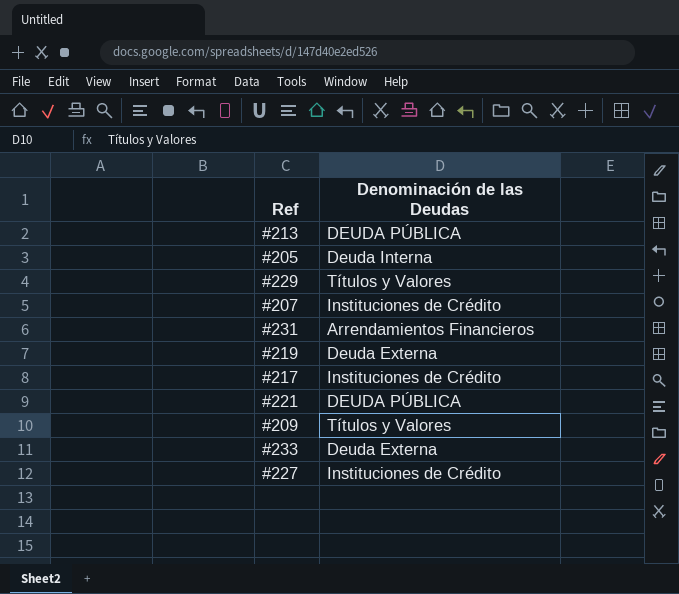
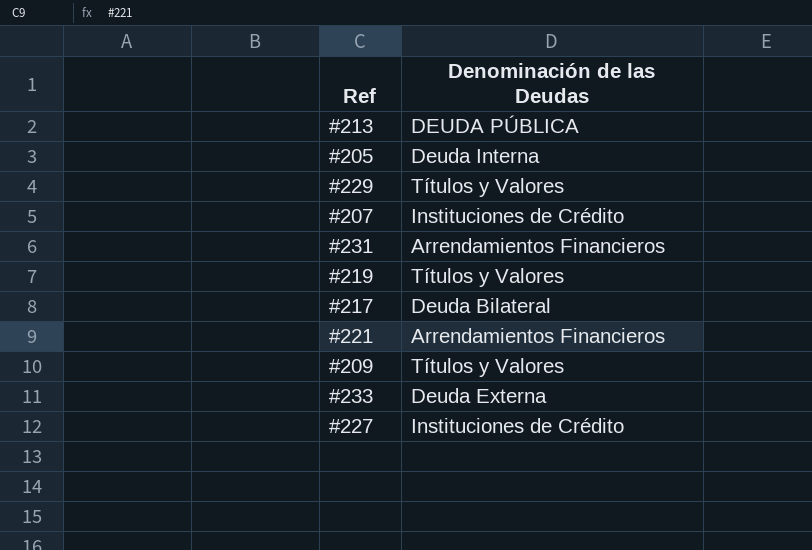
#219 | Denominación de las Deudas: Deuda Externa -> Títulos y Valores
#217 | Denominación de las Deudas: Instituciones de Crédito -> Deuda Bilateral
#221 | Denominación de las Deudas: DEUDA PÚBLICA -> Arrendamientos Financieros

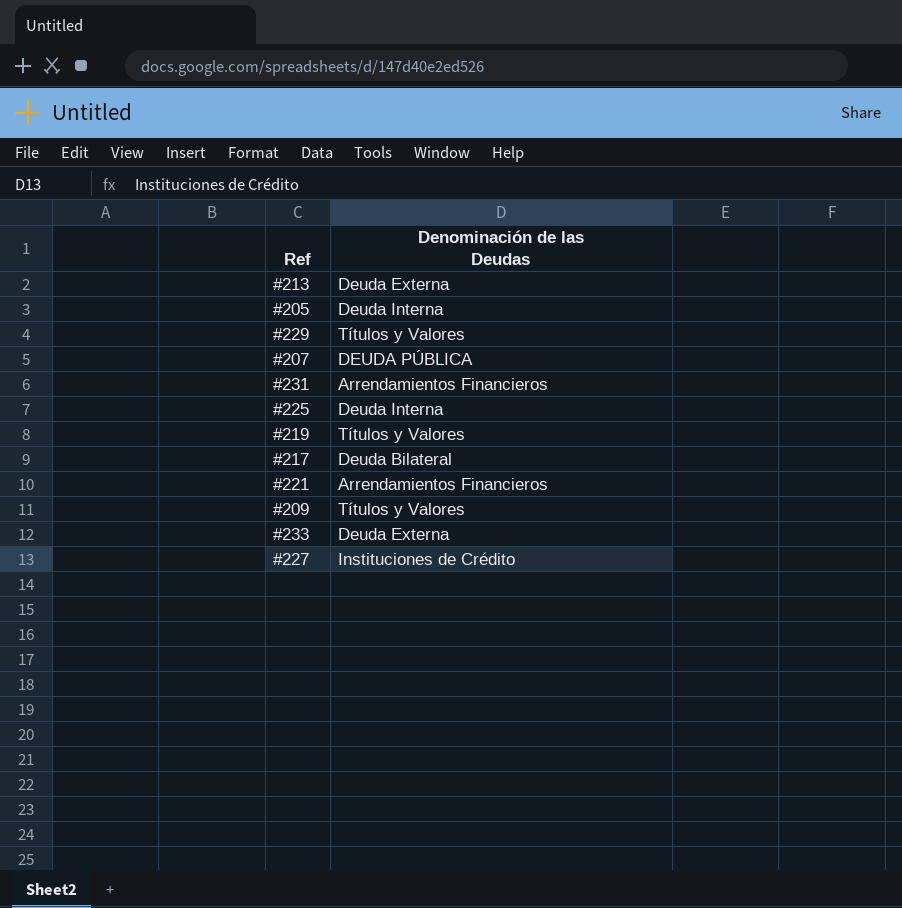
#213 | Denominación de las Deudas: DEUDA PÚBLICA -> Deuda Externa
#207 | Denominación de las Deudas: Instituciones de Crédito -> DEUDA PÚBLICA
row #225: none -> Deuda Interna

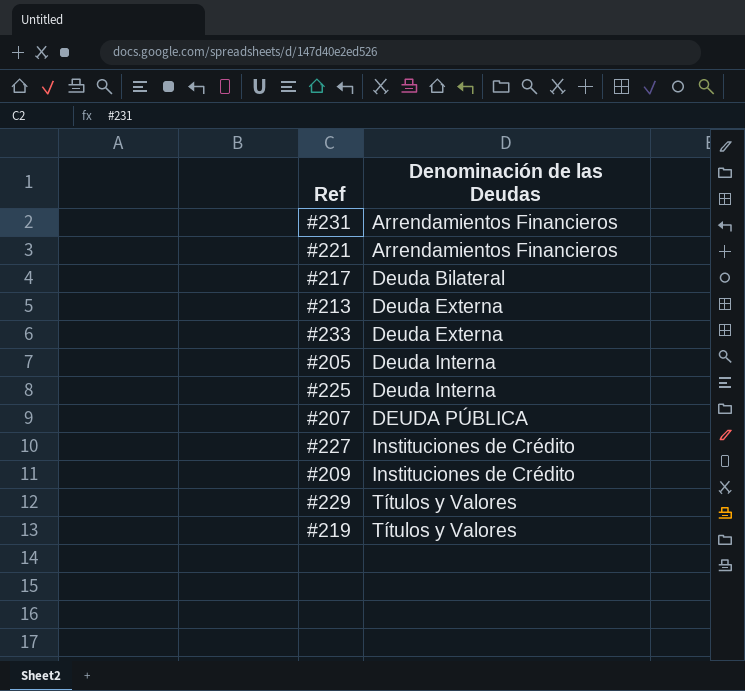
row order: none -> Denominación de las Deudas ascending
#209 | Denominación de las Deudas: Títulos y Valores -> Instituciones de Crédito

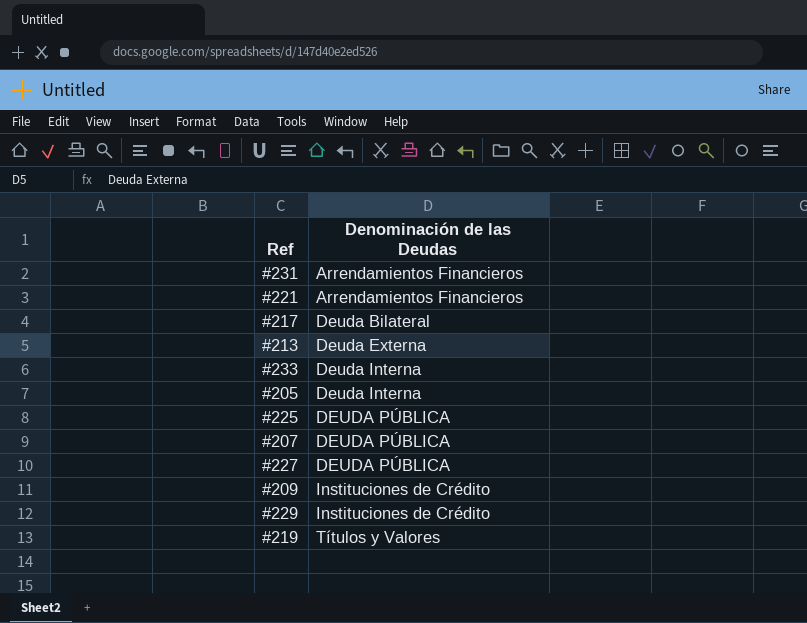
#233 | Denominación de las Deudas: Deuda Externa -> Deuda Interna
#225 | Denominación de las Deudas: Deuda Interna -> DEUDA PÚBLICA
#227 | Denominación de las Deudas: Instituciones de Crédito -> DEUDA PÚBLICA
#229 | Denominación de las Deudas: Títulos y Valores -> Instituciones de Crédito

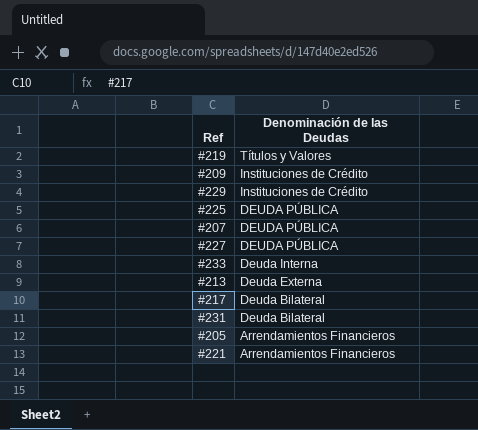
row order: Denominación de las Deudas ascending -> Denominación de las Deudas descending
#231 | Denominación de las Deudas: Arrendamientos Financieros -> Deuda Bilateral
#205 | Denominación de las Deudas: Deuda Interna -> Arrendamientos Financieros

